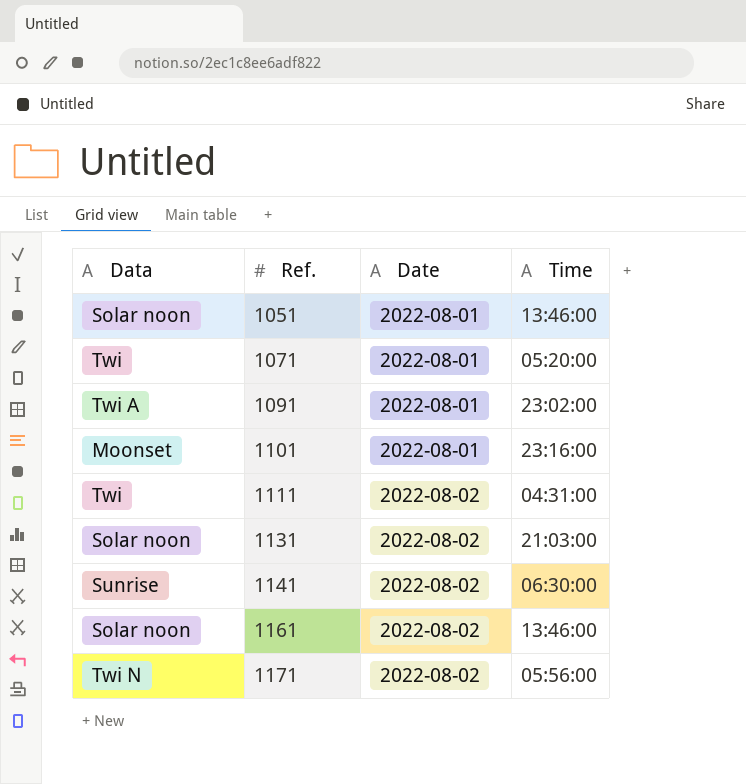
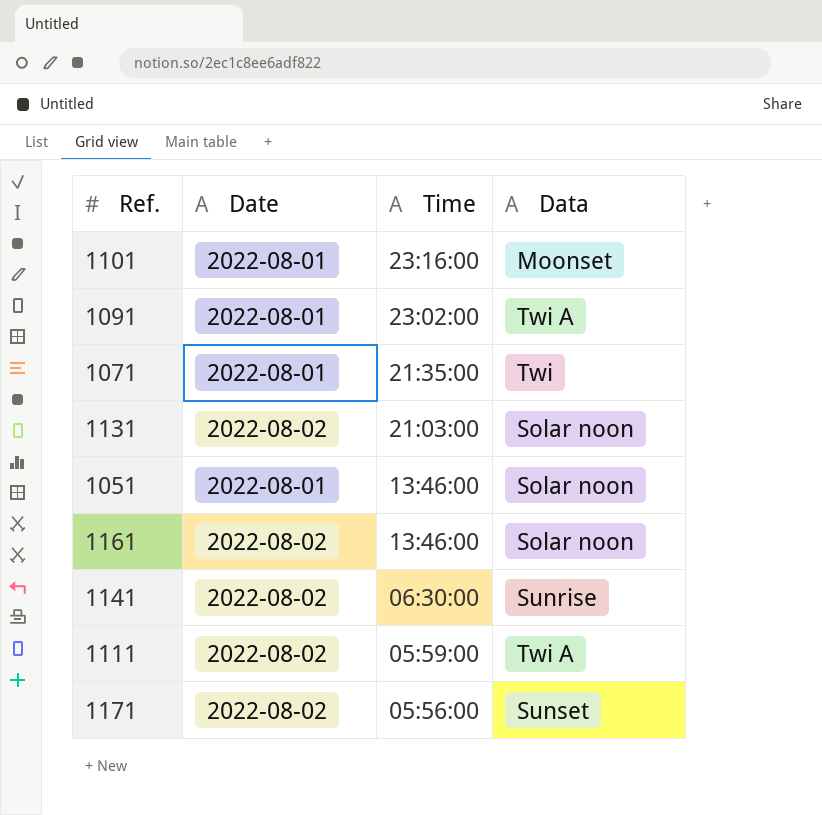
row order: Ref. ascending -> Time descending
column Data | position: 1 -> 4
1071 | Time: 05:20:00 -> 21:35:00
1111 | Time: 04:31:00 -> 05:59:00
1111 | Data: Twi -> Twi A
1171 | Data: Twi N -> Sunset

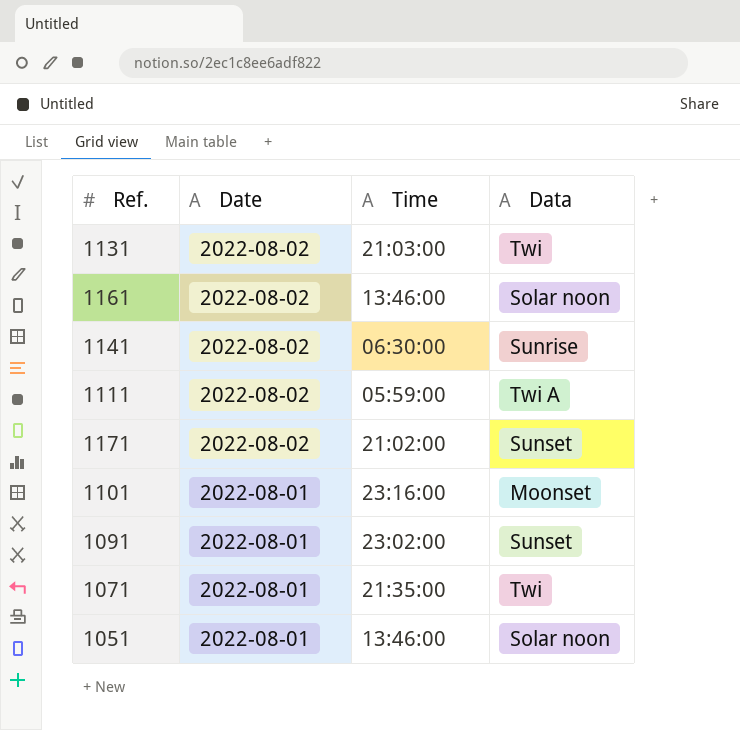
row order: Time descending -> Date descending
1131 | Data: Solar noon -> Twi
1171 | Time: 05:56:00 -> 21:02:00
1091 | Data: Twi A -> Sunset

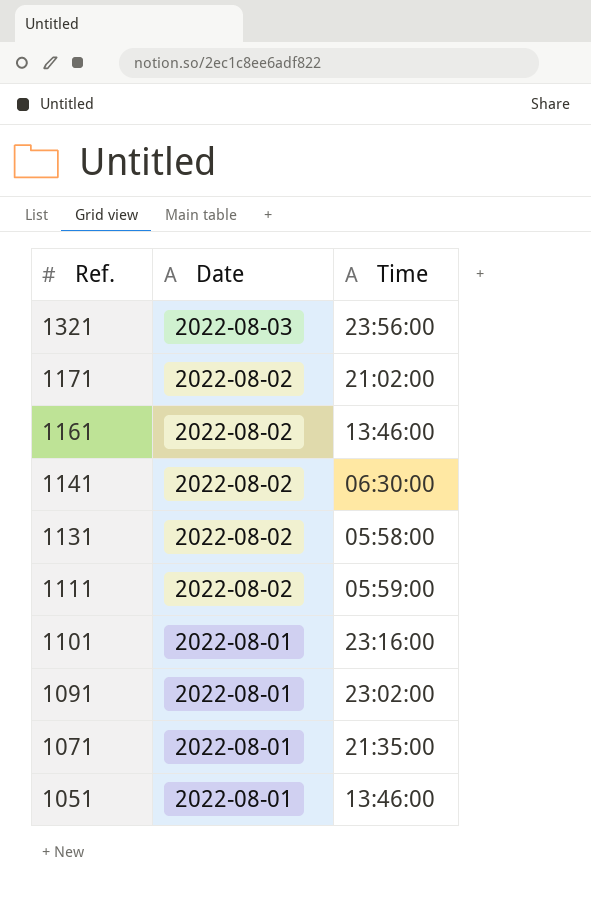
row order: Date descending -> Ref. descending
column Data | position: 4 -> none
row 1321: none -> 2022-08-03 | 23:56:00
1131 | Time: 21:03:00 -> 05:58:00

